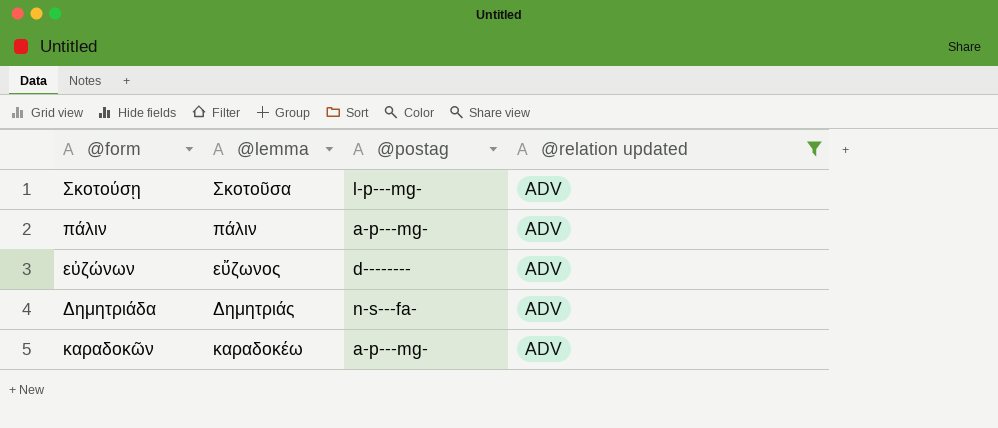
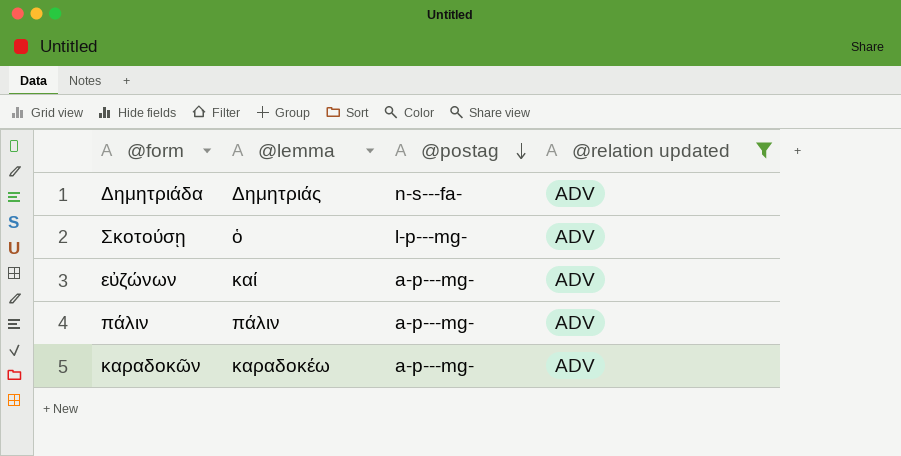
row order: none -> @postag descending
Σκοτούσῃ | @lemma: Σκοτοῦσα -> ὁ
εὐζώνων | @lemma: εὔζωνος -> καί
εὐζώνων | @postag: d-------- -> a-p---mg-

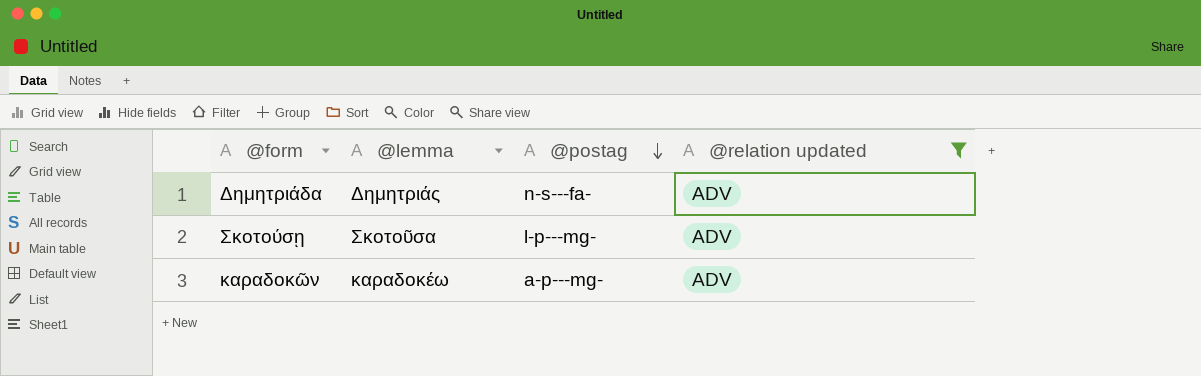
row εὐζώνων: καί | a-p---mg- | ADV -> none
row πάλιν: πάλιν | a-p---mg- | ADV -> none
Σκοτούσῃ | @lemma: ὁ -> Σκοτοῦσα

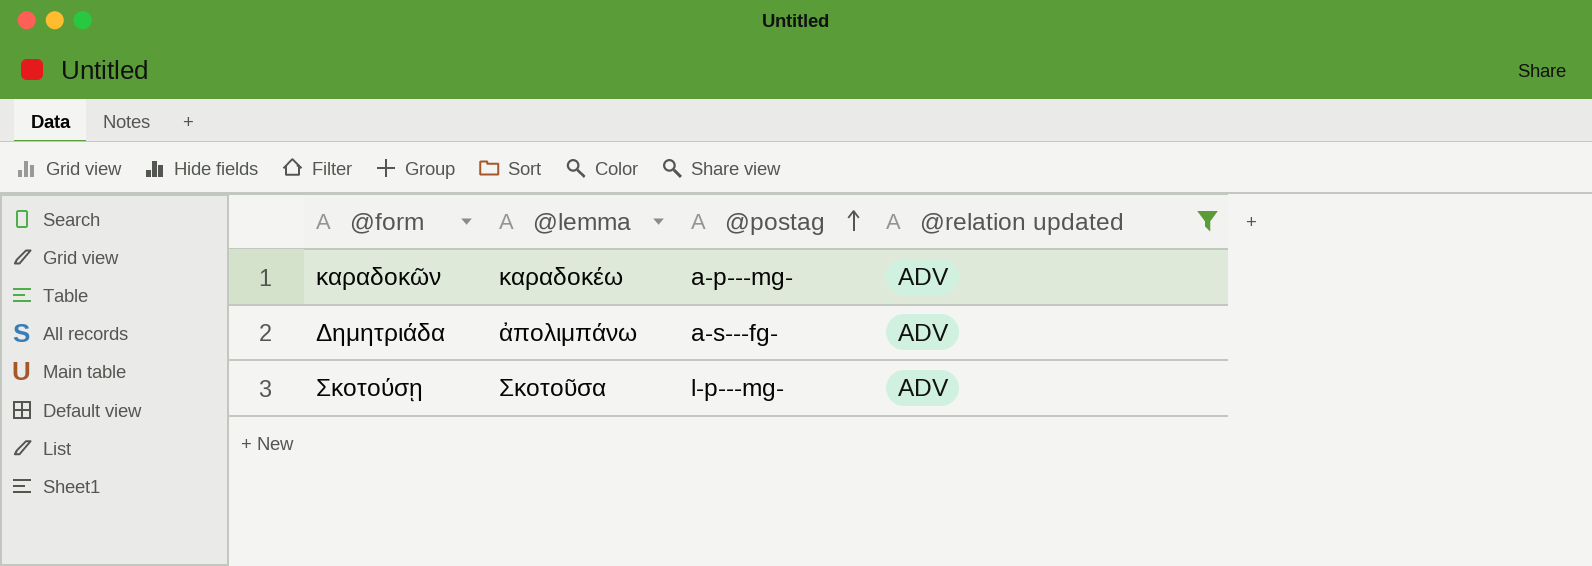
row order: @postag descending -> @postag ascending
Δημητριάδα | @lemma: Δημητριάς -> ἀπολιμπάνω
Δημητριάδα | @postag: n-s---fa- -> a-s---fg-

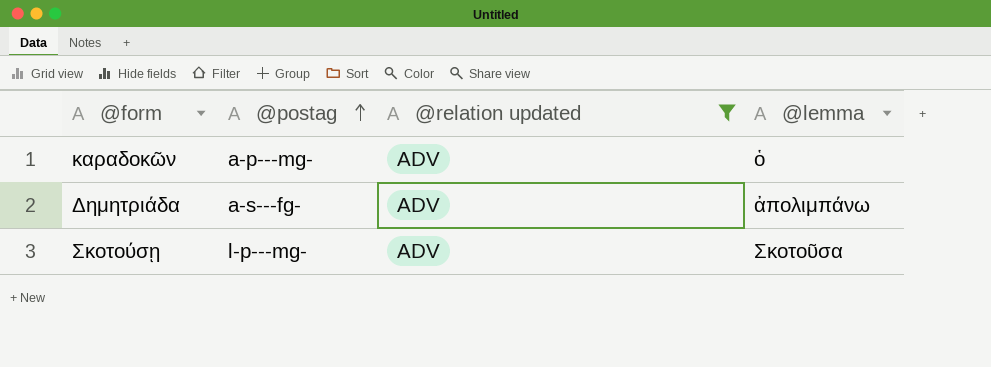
column @lemma | position: 2 -> 4
καραδοκῶν | @lemma: καραδοκέω -> ὁ

